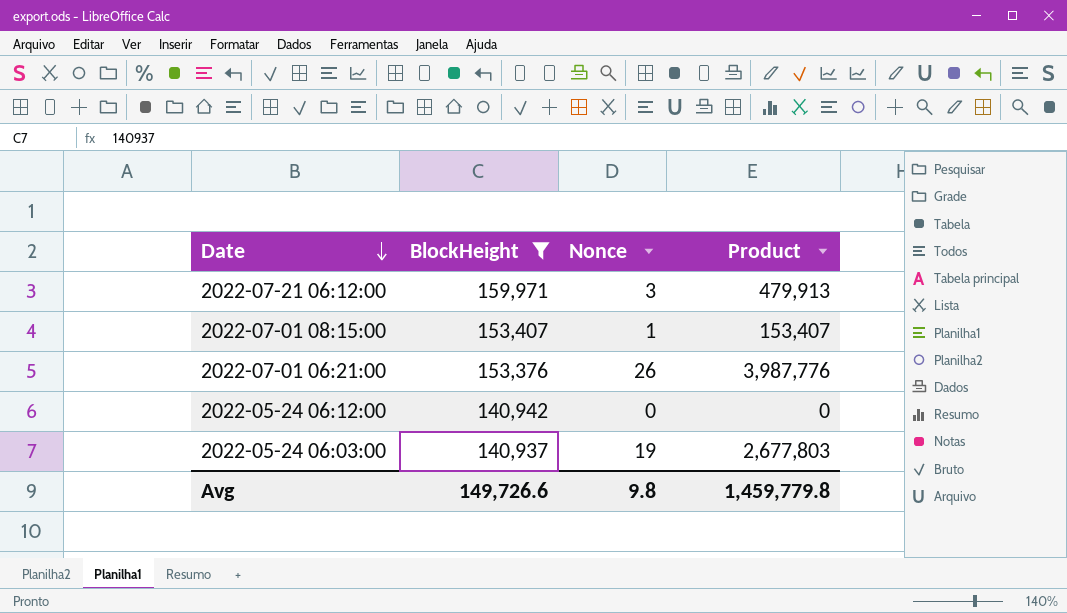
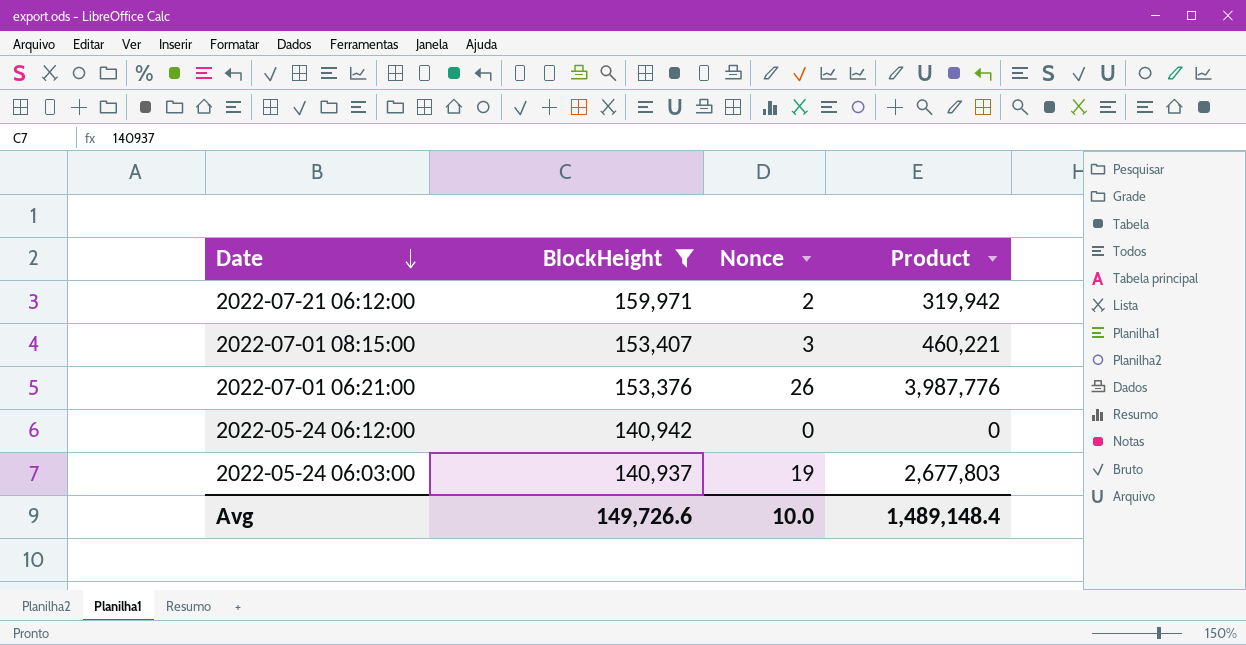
2022-07-21 06:12:00 | Nonce: 3 -> 2
2022-07-21 06:12:00 | Product: 479,913 -> 319,942
2022-07-01 08:15:00 | Nonce: 1 -> 3
2022-07-01 08:15:00 | Product: 153,407 -> 460,221
Avg | Nonce: 9.8 -> 10.0
Avg | Product: 1,459,779.8 -> 1,489,148.4

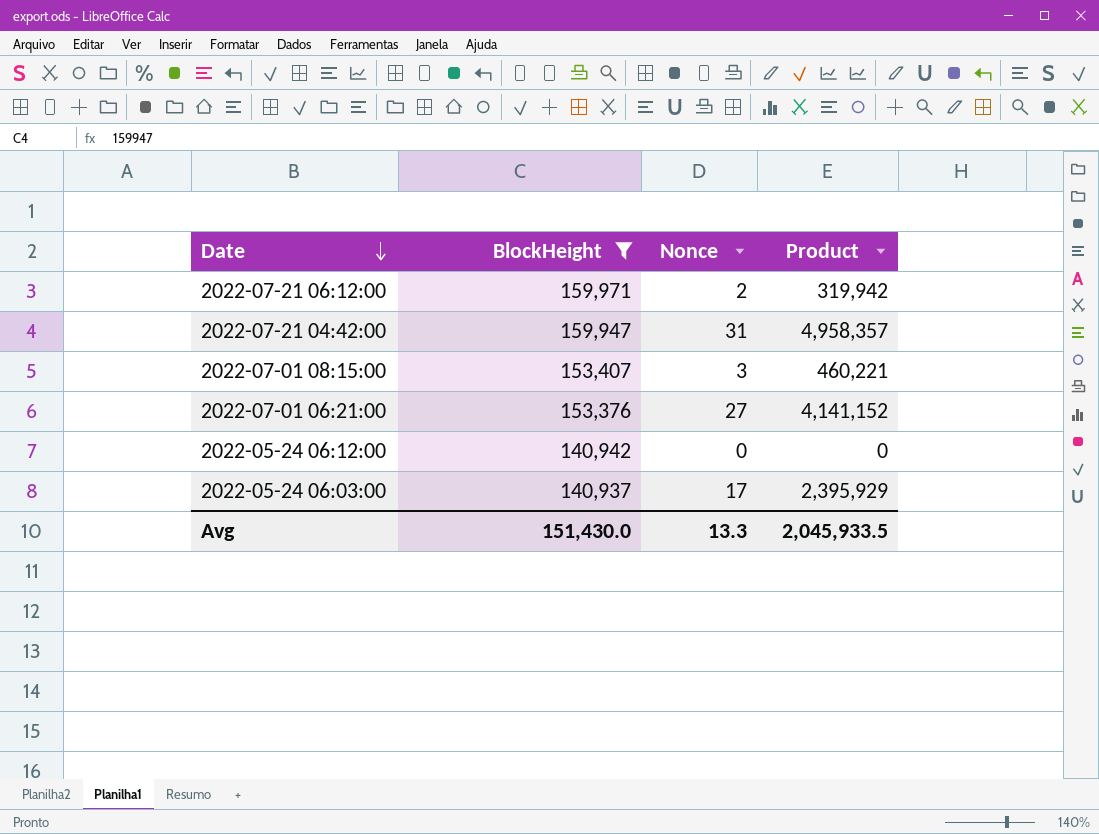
row 2022-07-21 04:42:00: none -> 159,947 | 31 | 4,958,357
2022-07-01 06:21:00 | Nonce: 26 -> 27
2022-07-01 06:21:00 | Product: 3,987,776 -> 4,141,152
2022-05-24 06:03:00 | Nonce: 19 -> 17
2022-05-24 06:03:00 | Product: 2,677,803 -> 2,395,929
Avg | BlockHeight: 149,726.6 -> 151,430.0
Avg | Nonce: 10.0 -> 13.3
Avg | Product: 1,489,148.4 -> 2,045,933.5

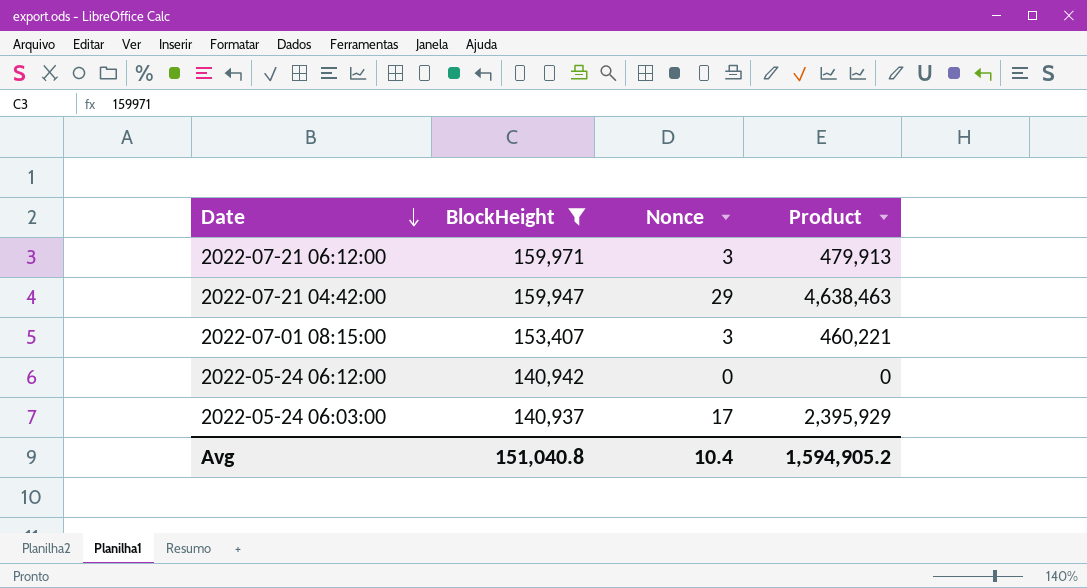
row 2022-07-01 06:21:00: 153,376 | 27 | 4,141,152 -> none
2022-07-21 06:12:00 | Nonce: 2 -> 3
2022-07-21 06:12:00 | Product: 319,942 -> 479,913
2022-07-21 04:42:00 | Nonce: 31 -> 29
2022-07-21 04:42:00 | Product: 4,958,357 -> 4,638,463
Avg | BlockHeight: 151,430.0 -> 151,040.8
Avg | Nonce: 13.3 -> 10.4
Avg | Product: 2,045,933.5 -> 1,594,905.2

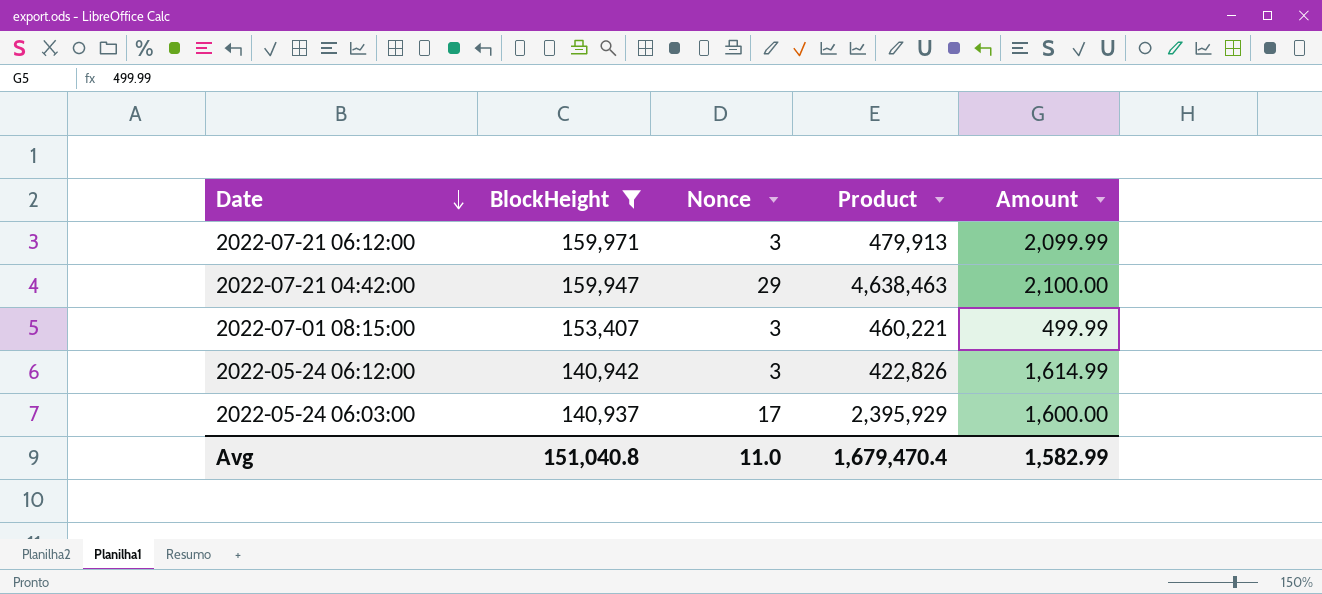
column Amount | position: none -> 5
2022-05-24 06:12:00 | Nonce: 0 -> 3
2022-05-24 06:12:00 | Product: 0 -> 422,826
Avg | Nonce: 10.4 -> 11.0
Avg | Product: 1,594,905.2 -> 1,679,470.4

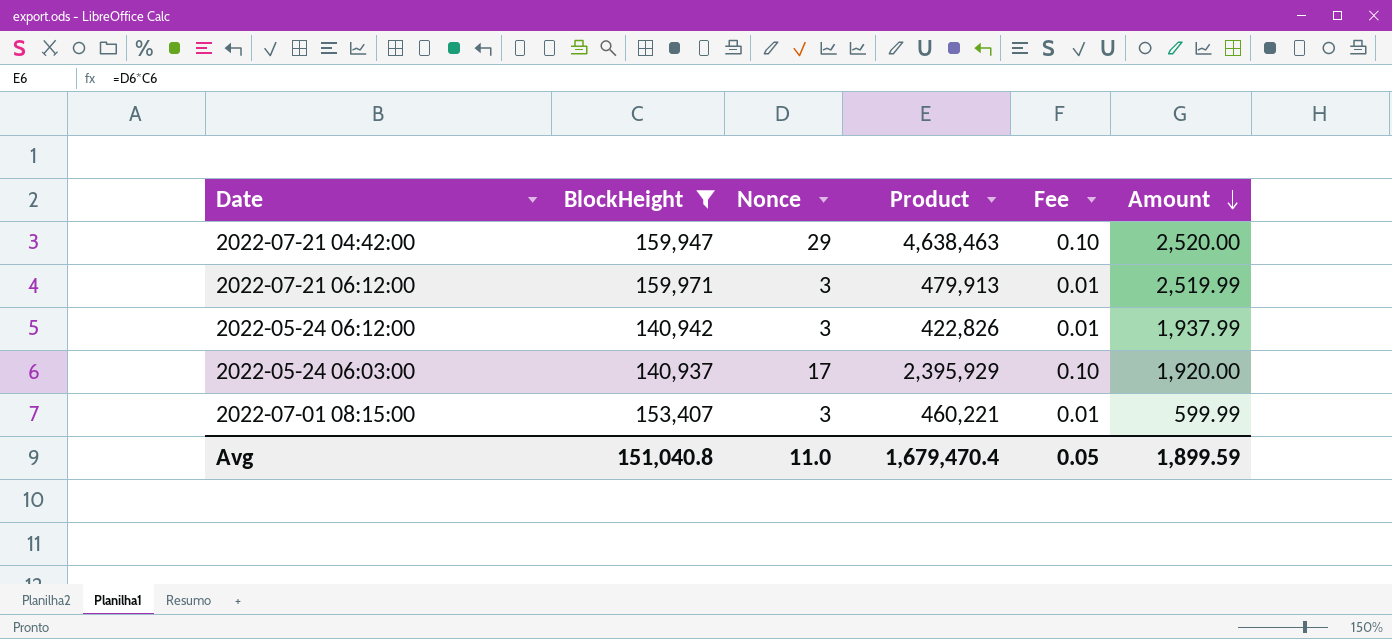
row order: Date descending -> Amount descending
column Fee | position: none -> 5
2022-07-21 04:42:00 | Amount: 2,100.00 -> 2,520.00
2022-07-21 06:12:00 | Amount: 2,099.99 -> 2,519.99
2022-05-24 06:12:00 | Amount: 1,614.99 -> 1,937.99
2022-05-24 06:03:00 | Amount: 1,600.00 -> 1,920.00
2022-07-01 08:15:00 | Amount: 499.99 -> 599.99
Avg | Amount: 1,582.99 -> 1,899.59

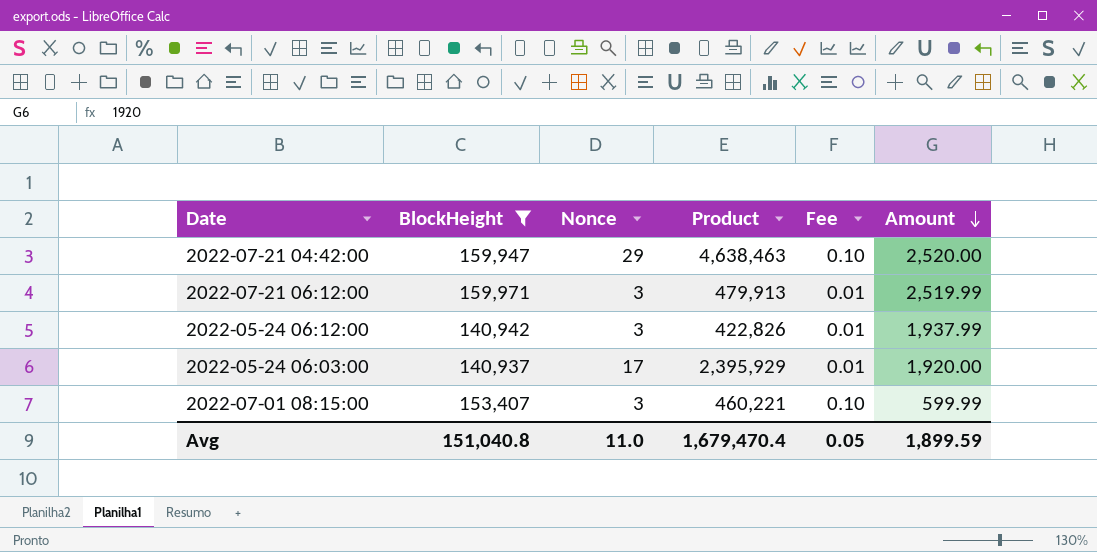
2022-05-24 06:03:00 | Fee: 0.10 -> 0.01
2022-07-01 08:15:00 | Fee: 0.01 -> 0.10

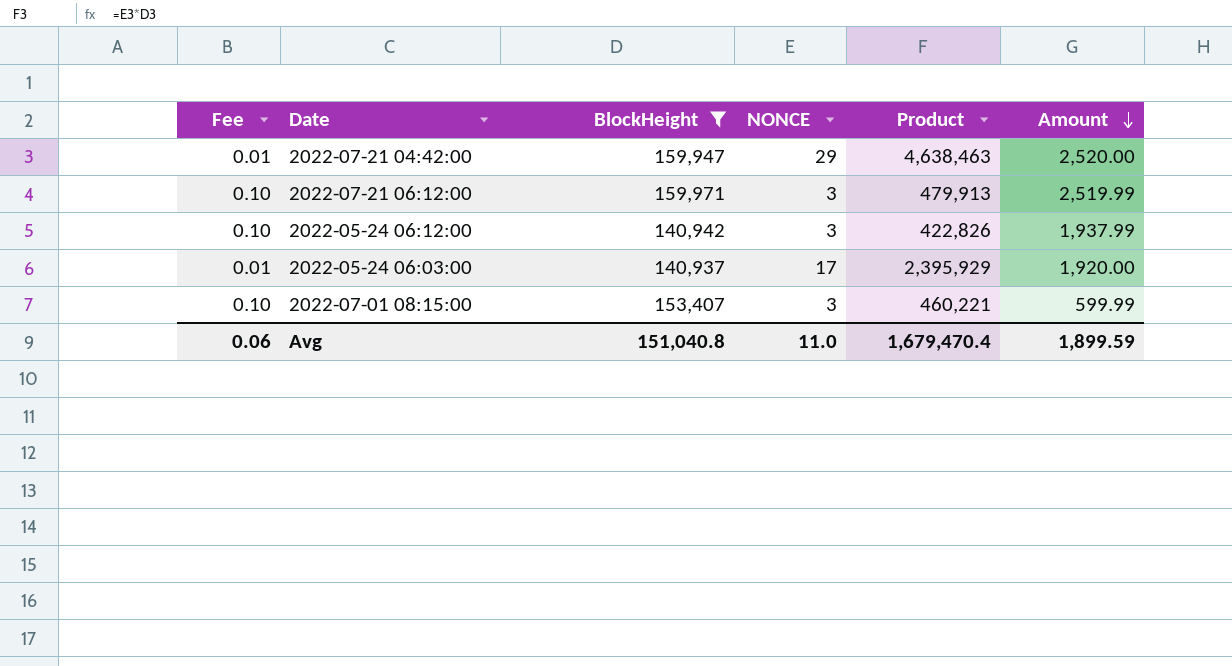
column Fee | position: 5 -> 1
column name: Nonce -> NONCE
2022-07-21 04:42:00 | Fee: 0.10 -> 0.01
2022-07-21 06:12:00 | Fee: 0.01 -> 0.10
2022-05-24 06:12:00 | Fee: 0.01 -> 0.10
Avg | Fee: 0.05 -> 0.06

